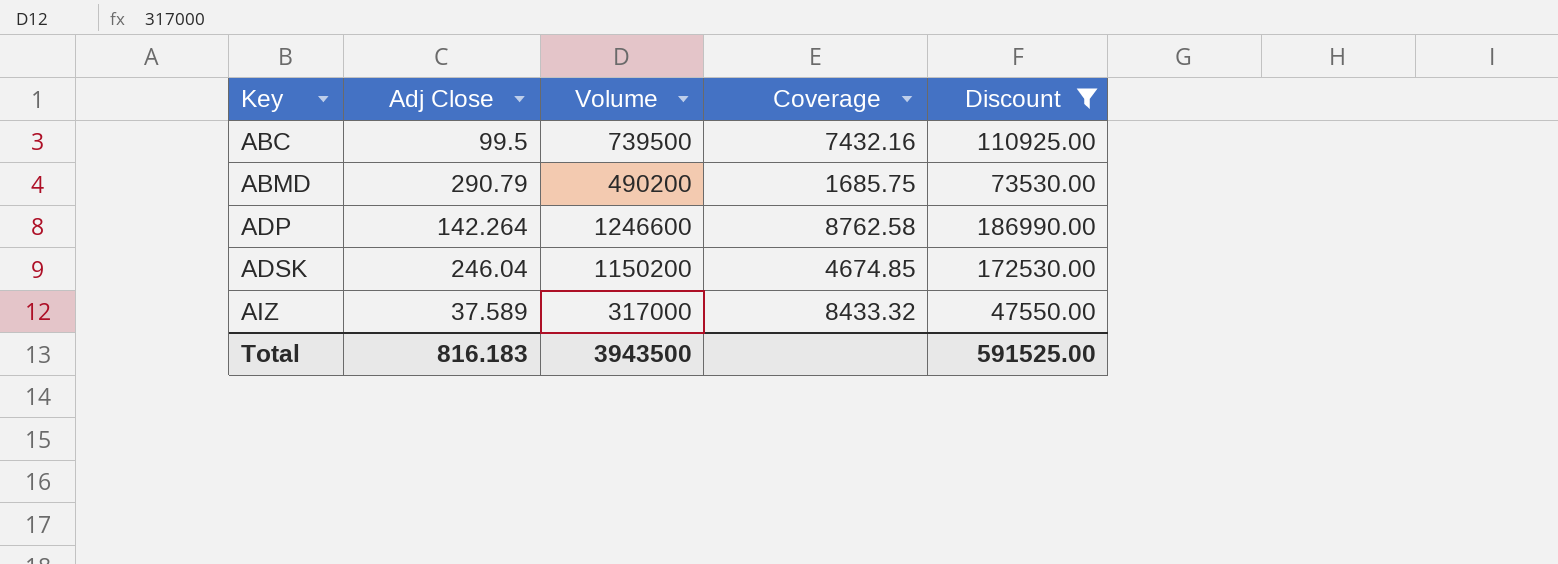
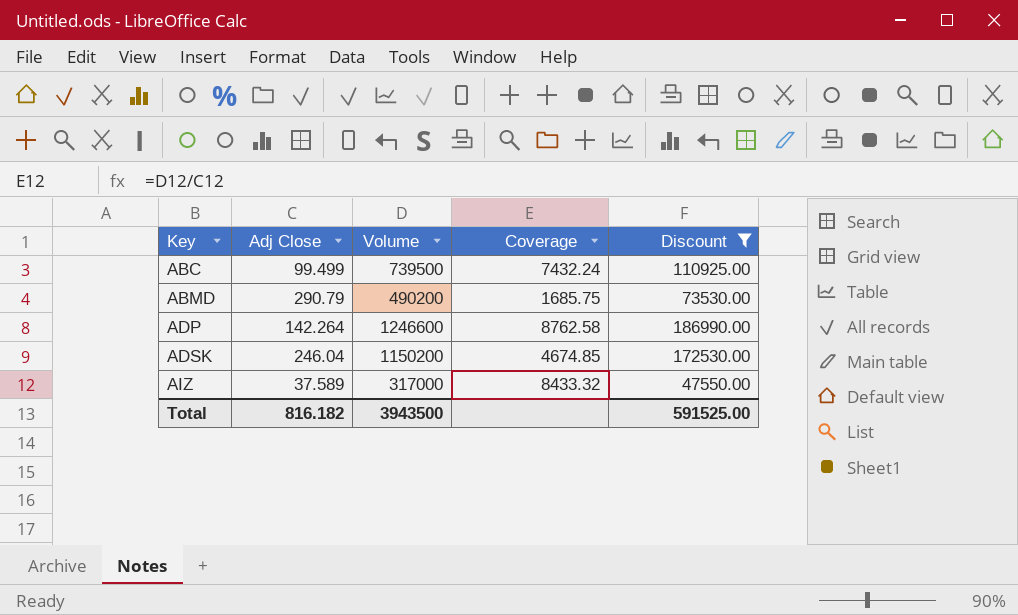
ABC | Adj Close: 99.5 -> 99.499
ABC | Coverage: 7432.16 -> 7432.24
Total | Adj Close: 816.183 -> 816.182

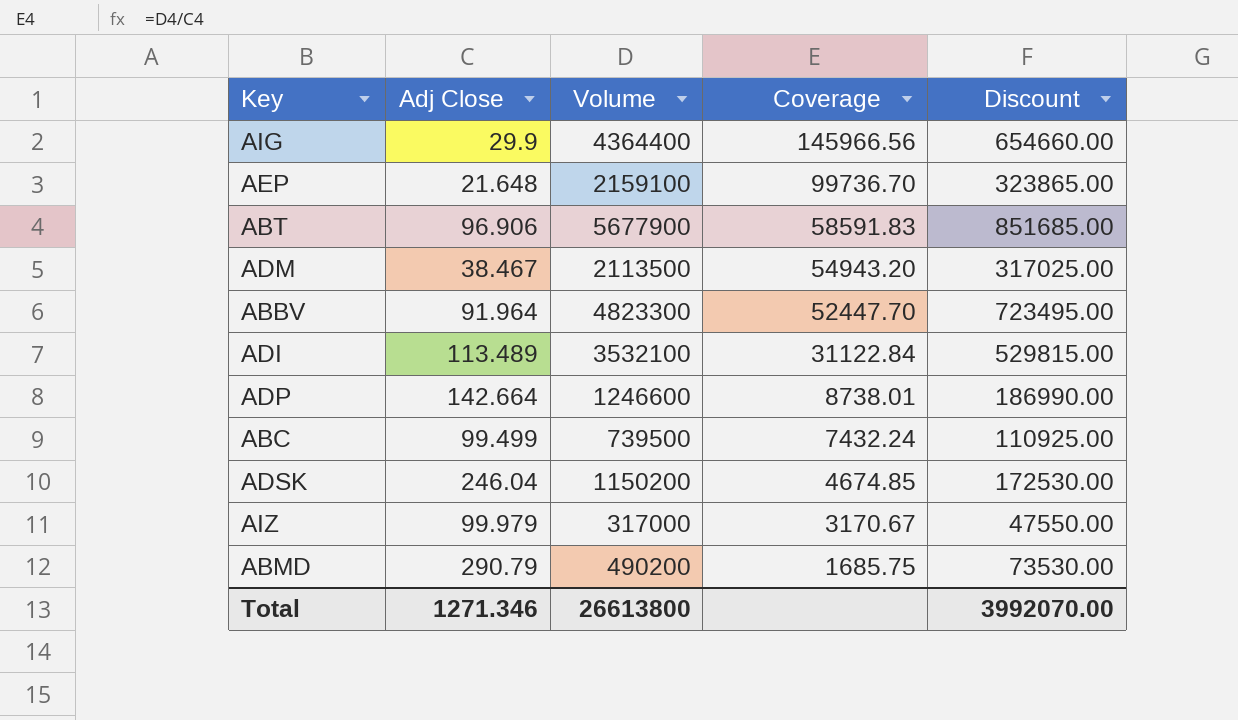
filter: Discount <= 186990.00 -> none
row order: Key ascending -> Coverage descending
ADP | Adj Close: 142.264 -> 142.664
ADP | Coverage: 8762.58 -> 8738.01
AIZ | Adj Close: 37.589 -> 99.979
AIZ | Coverage: 8433.32 -> 3170.67
Total | Adj Close: 816.182 -> 1271.346
Total | Volume: 3943500 -> 26613800
Total | Discount: 591525.00 -> 3992070.00

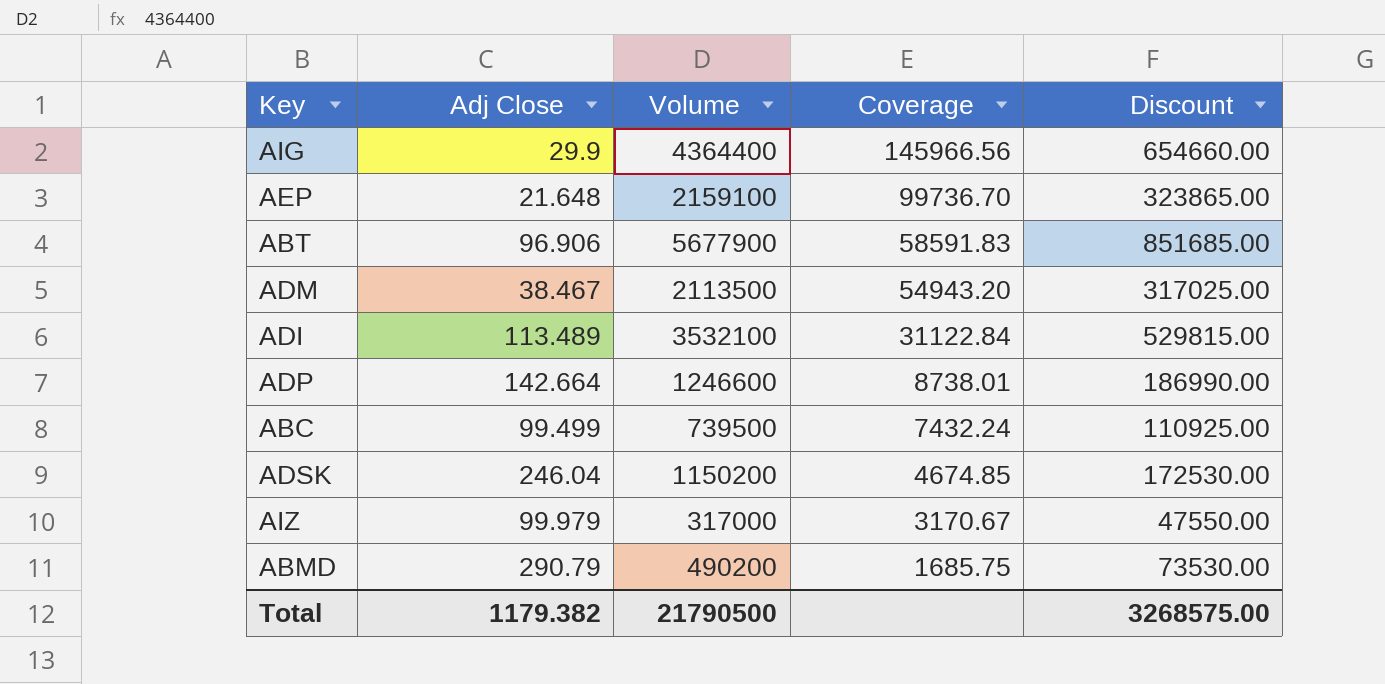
row ABBV: 91.964 | 4823300 | 52447.70 | 723495.00 -> none
Total | Adj Close: 1271.346 -> 1179.382
Total | Volume: 26613800 -> 21790500
Total | Discount: 3992070.00 -> 3268575.00

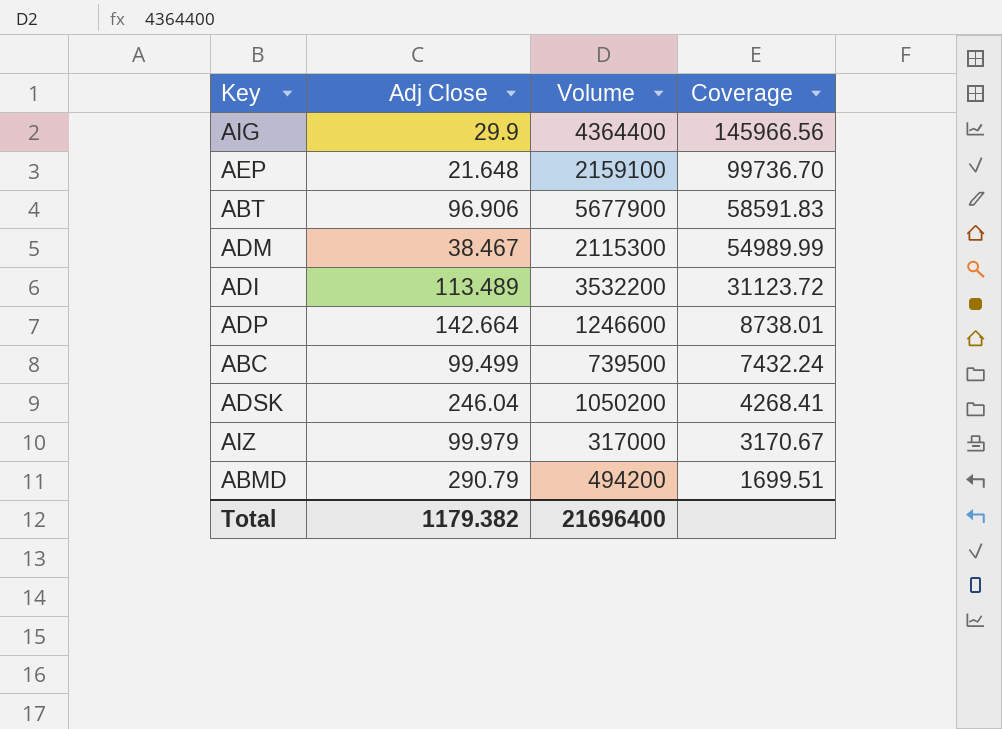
column Discount | formula: [Volume] * 0.15 -> none
ADM | Volume: 2113500 -> 2115300
ADM | Coverage: 54943.20 -> 54989.99
ADI | Volume: 3532100 -> 3532200
ADI | Coverage: 31122.84 -> 31123.72
ADSK | Volume: 1150200 -> 1050200
ADSK | Coverage: 4674.85 -> 4268.41
ABMD | Volume: 490200 -> 494200
ABMD | Coverage: 1685.75 -> 1699.51
Total | Volume: 21790500 -> 21696400

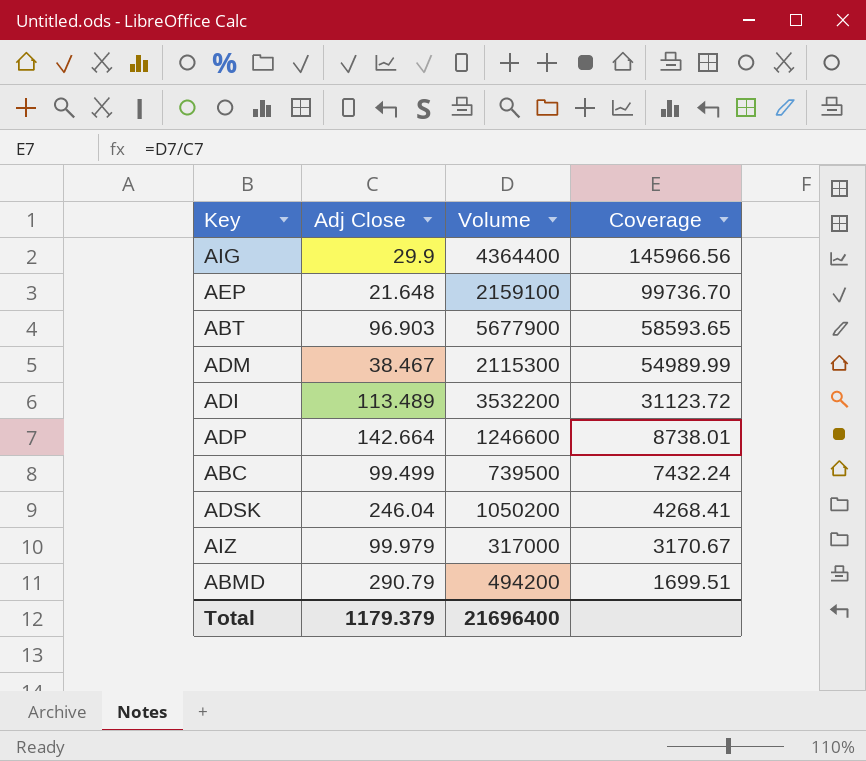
ABT | Adj Close: 96.906 -> 96.903
ABT | Coverage: 58591.83 -> 58593.65
Total | Adj Close: 1179.382 -> 1179.379

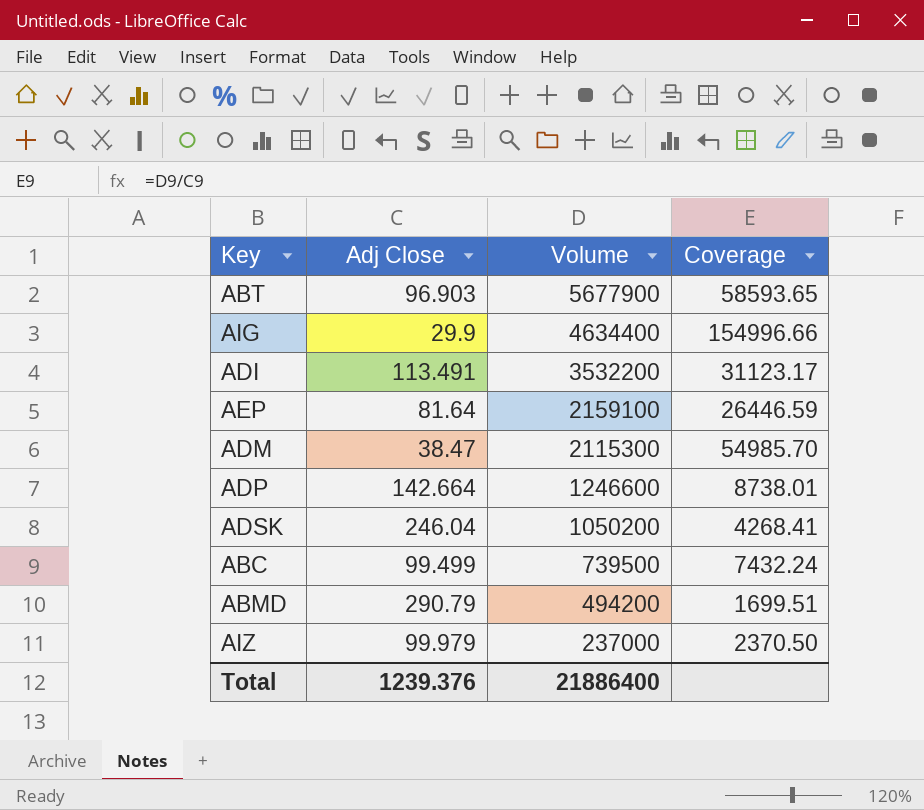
row order: Coverage descending -> Volume descending
AIG | Volume: 4364400 -> 4634400
AIG | Coverage: 145966.56 -> 154996.66
ADI | Adj Close: 113.489 -> 113.491
ADI | Coverage: 31123.72 -> 31123.17
AEP | Adj Close: 21.648 -> 81.64
AEP | Coverage: 99736.70 -> 26446.59
ADM | Adj Close: 38.467 -> 38.47
ADM | Coverage: 54989.99 -> 54985.70
AIZ | Volume: 317000 -> 237000
AIZ | Coverage: 3170.67 -> 2370.50
Total | Adj Close: 1179.379 -> 1239.376
Total | Volume: 21696400 -> 21886400

